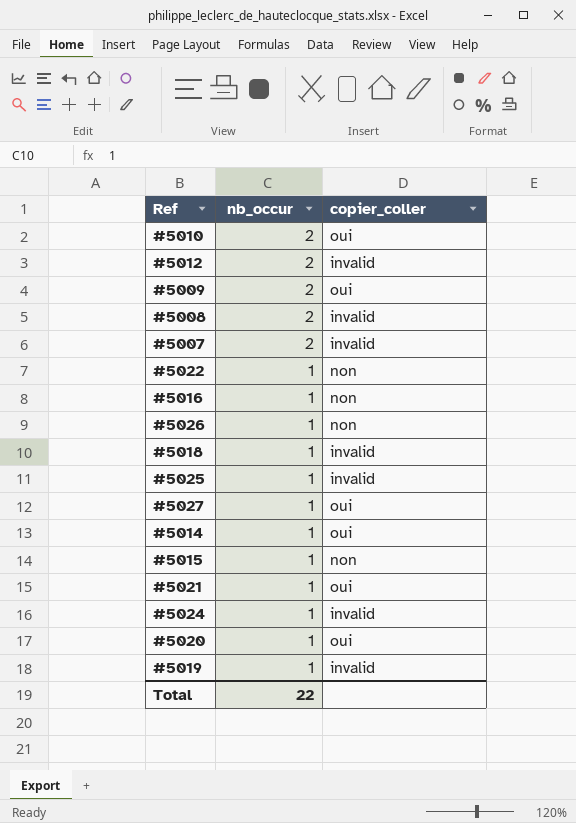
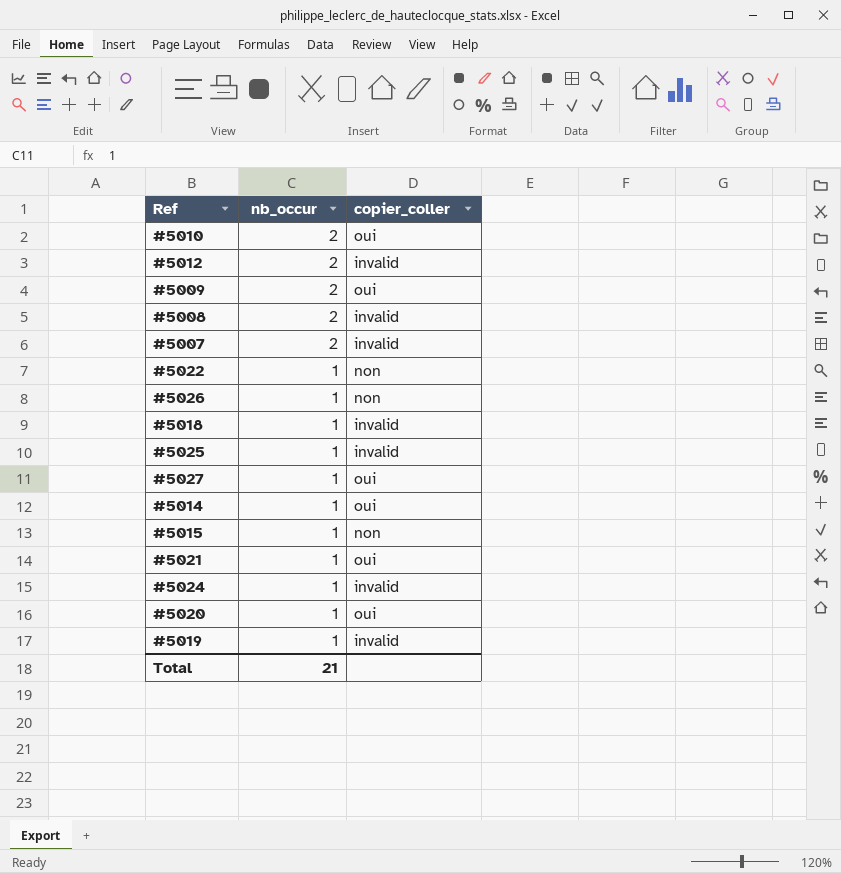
row #5016: 1 | non -> none
Total | nb_occur: 22 -> 21

